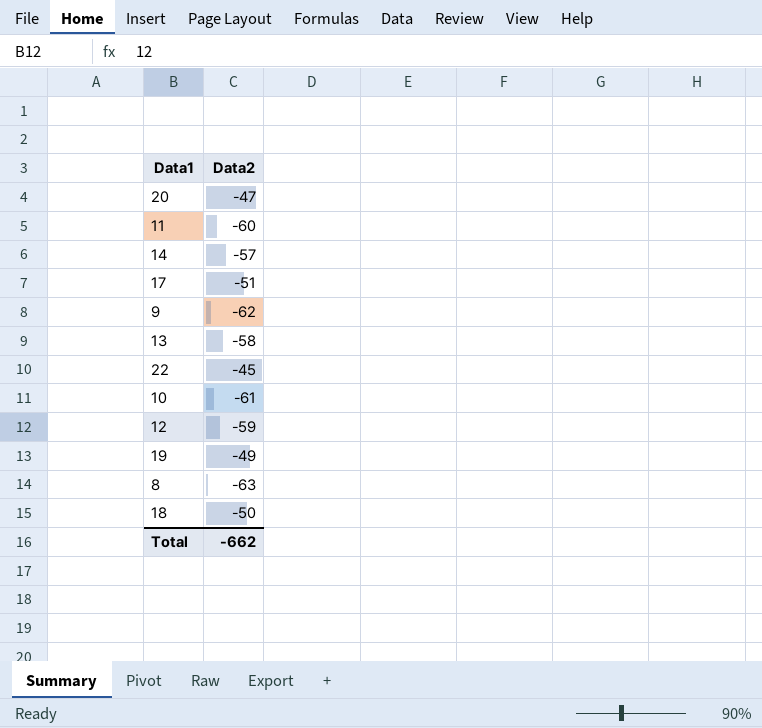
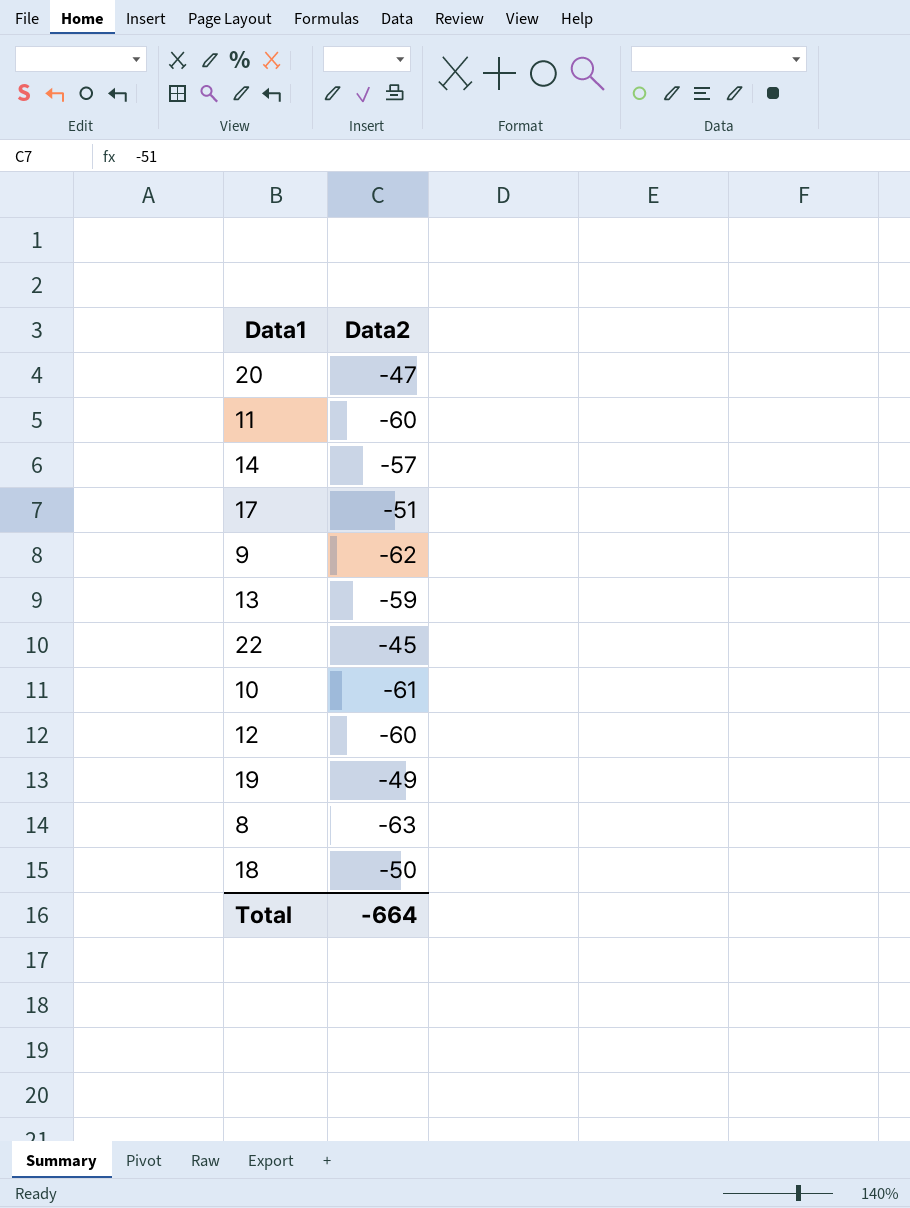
13 | Data2: -58 -> -59
12 | Data2: -59 -> -60
Total | Data2: -662 -> -664

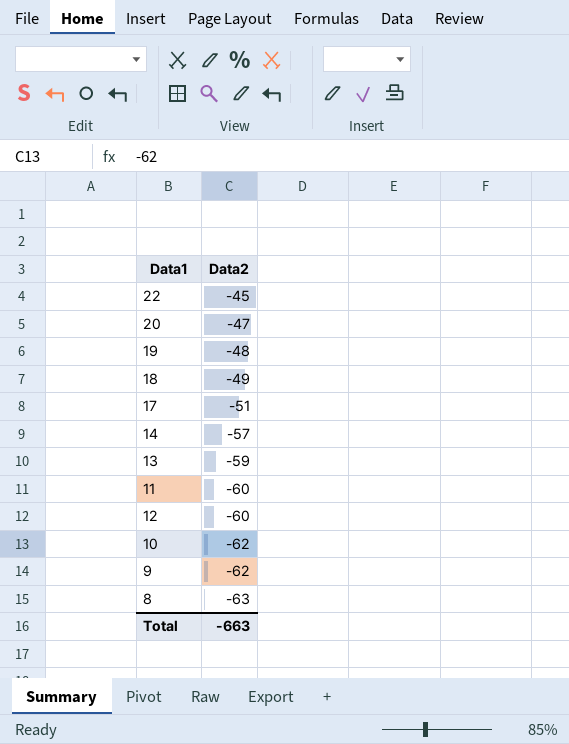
row order: none -> Data2 descending
19 | Data2: -49 -> -48
18 | Data2: -50 -> -49
10 | Data2: -61 -> -62
Total | Data2: -664 -> -663

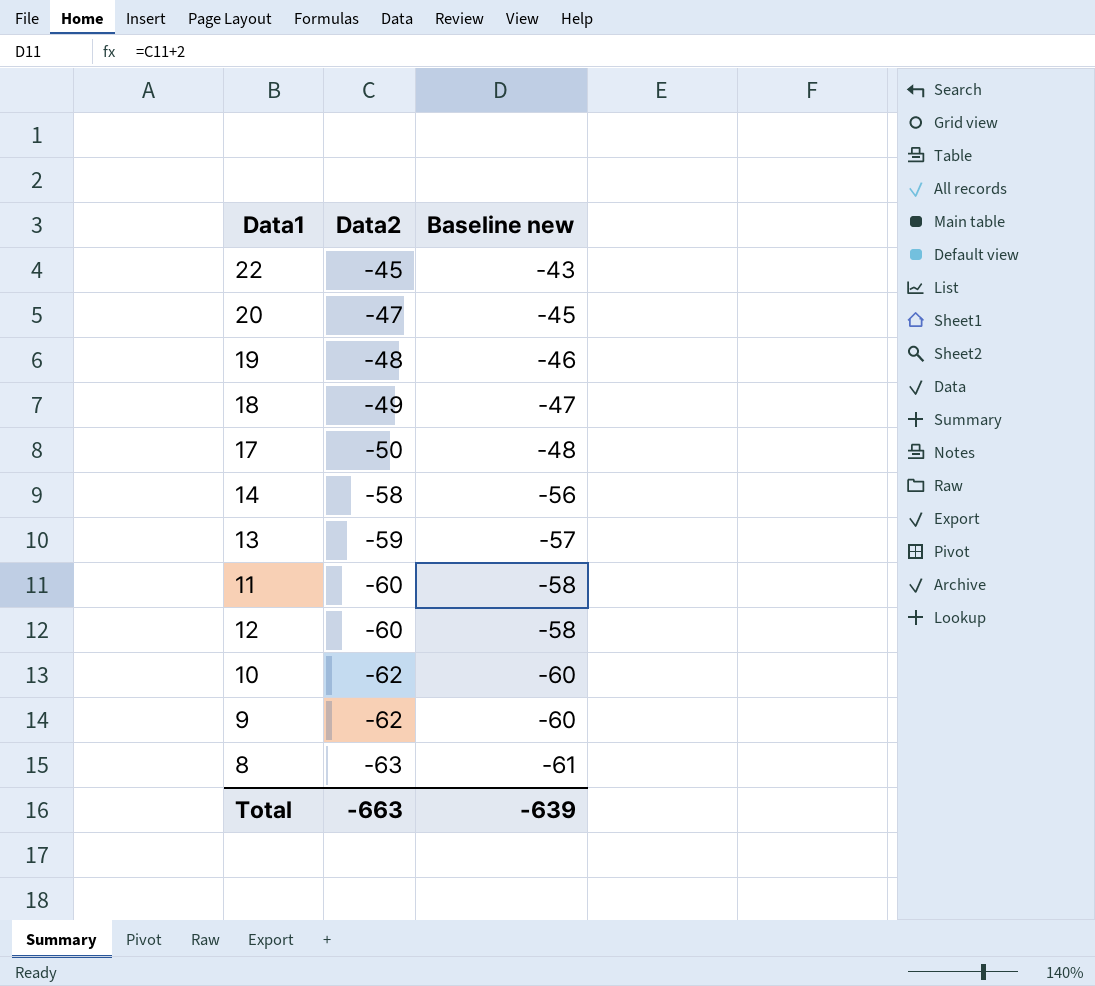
column Baseline new | formula: none -> [Data2] + 2
17 | Data2: -51 -> -50
14 | Data2: -57 -> -58

